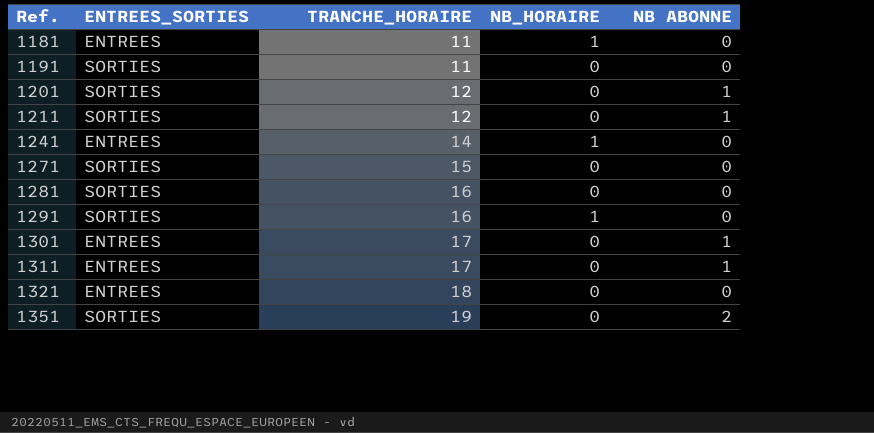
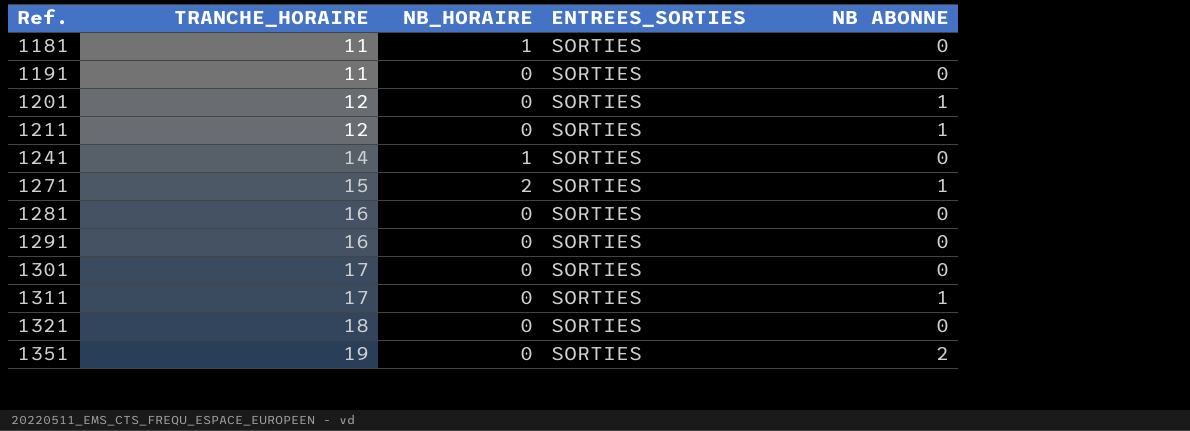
column ENTREES_SORTIES | position: 2 -> 4
1181 | ENTREES_SORTIES: ENTREES -> SORTIES
1241 | ENTREES_SORTIES: ENTREES -> SORTIES
1271 | NB_HORAIRE: 0 -> 2
1271 | NB ABONNE: 0 -> 1
1291 | NB_HORAIRE: 1 -> 0
1301 | ENTREES_SORTIES: ENTREES -> SORTIES
1301 | NB ABONNE: 1 -> 0
1311 | ENTREES_SORTIES: ENTREES -> SORTIES
1321 | ENTREES_SORTIES: ENTREES -> SORTIES

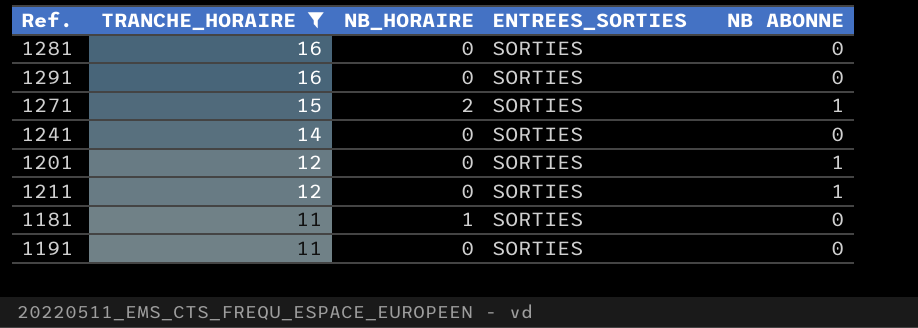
filter: none -> TRANCHE_HORAIRE <= 16
row order: Ref. ascending -> TRANCHE_HORAIRE descending
1241 | NB_HORAIRE: 1 -> 0

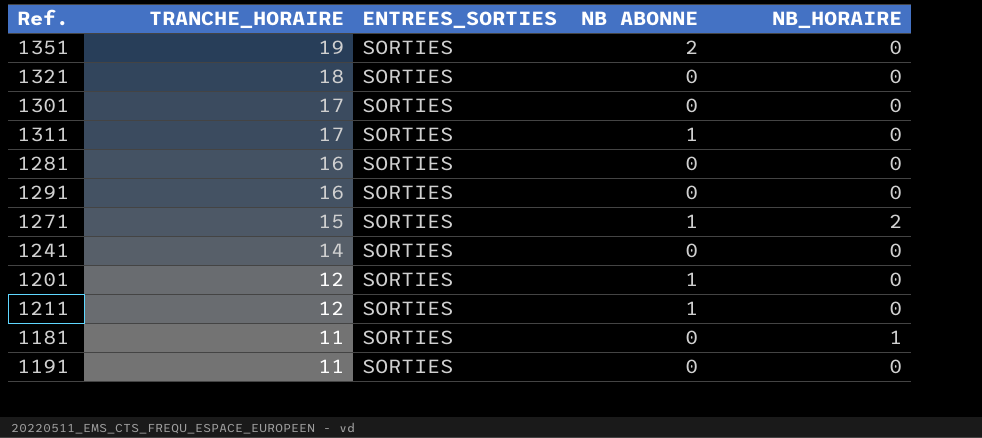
filter: TRANCHE_HORAIRE <= 16 -> none
column NB_HORAIRE | position: 3 -> 5

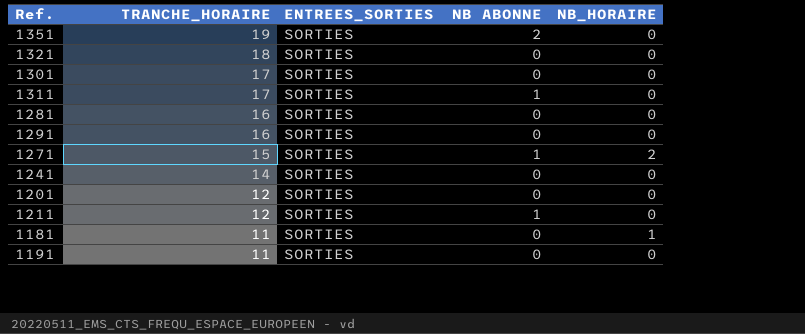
1201 | NB ABONNE: 1 -> 0

